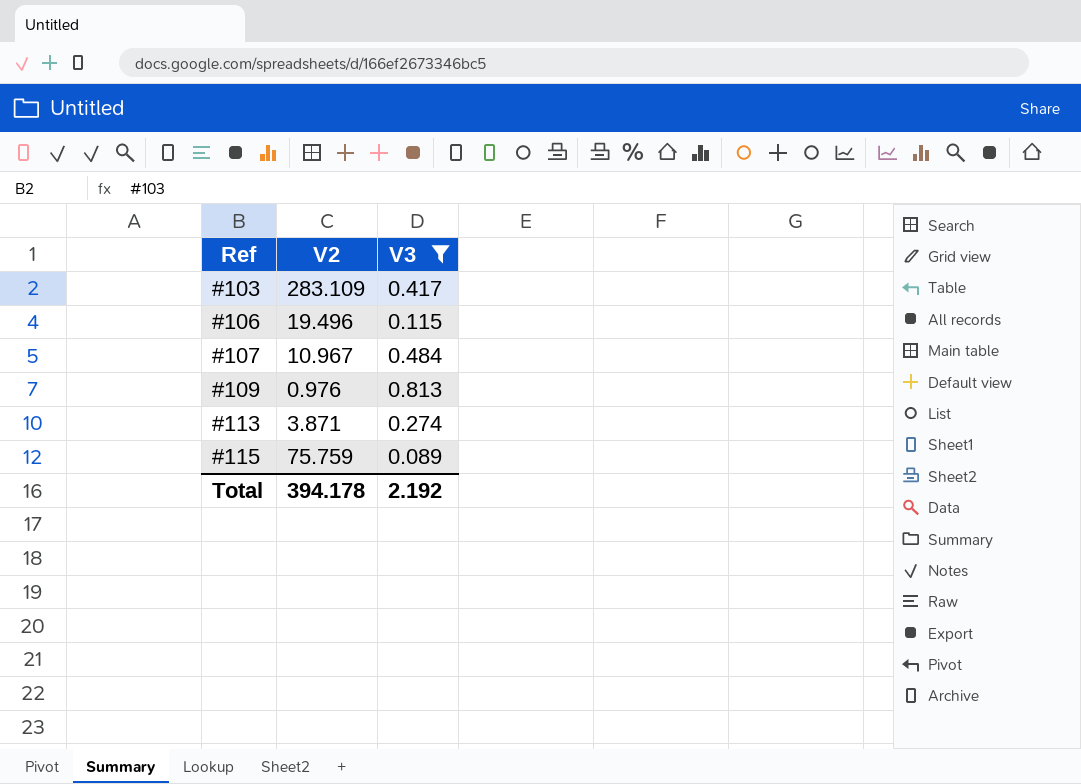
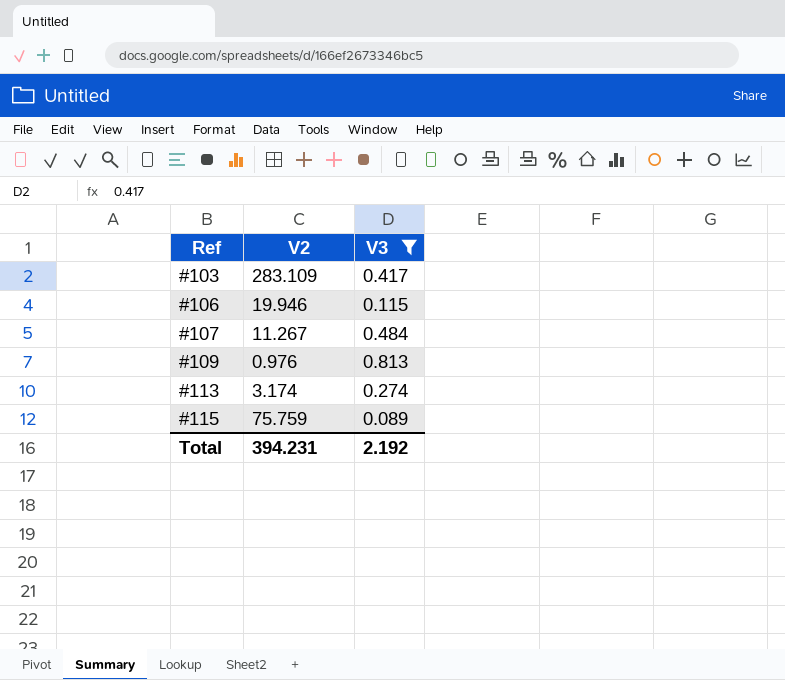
#106 | V2: 19.496 -> 19.946
#107 | V2: 10.967 -> 11.267
#113 | V2: 3.871 -> 3.174
Total | V2: 394.178 -> 394.231

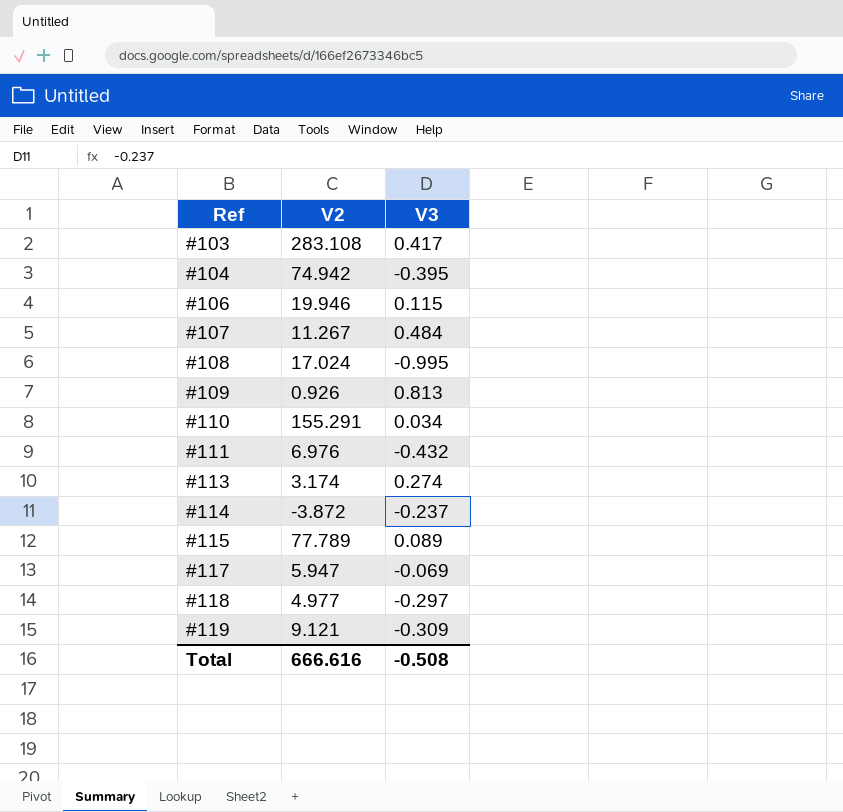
filter: V3 >= 0.089 -> none
#103 | V2: 283.109 -> 283.108
#109 | V2: 0.976 -> 0.926
#115 | V2: 75.759 -> 77.789
Total | V2: 394.231 -> 666.616
Total | V3: 2.192 -> -0.508

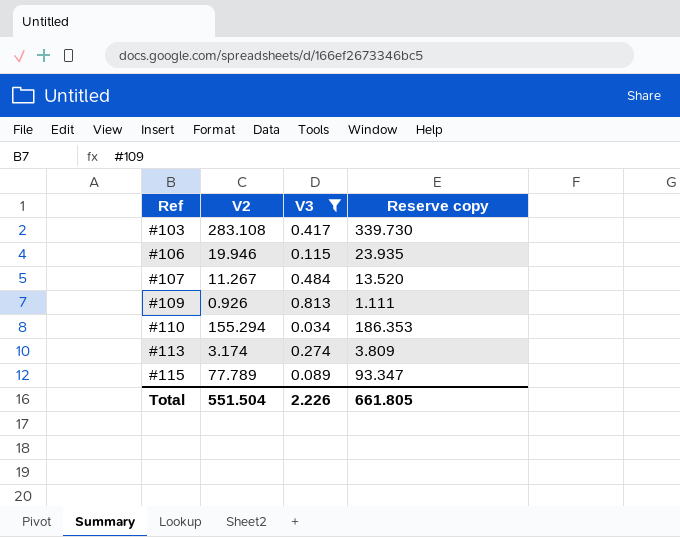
filter: none -> V3 >= 0.034
column Reserve copy | formula: none -> [V2] * 1.2
#110 | V2: 155.291 -> 155.294
Total | V2: 666.616 -> 551.504
Total | V3: -0.508 -> 2.226

